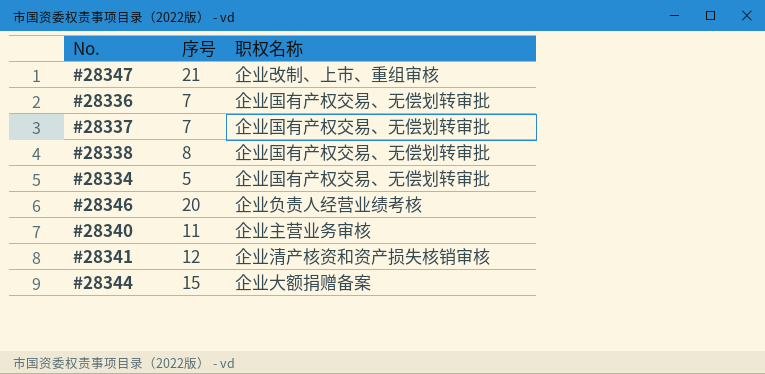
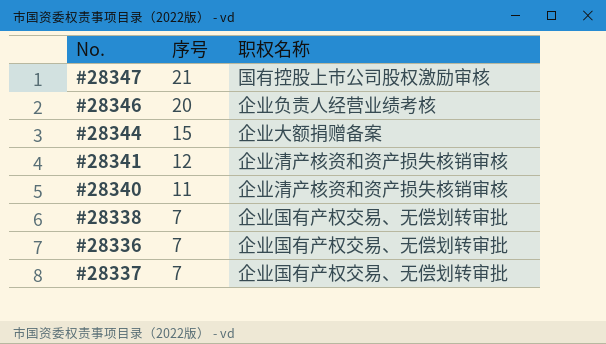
row order: none -> 序号 descending
row #28334: 5 | 企业国有产权交易、无偿划转审批 -> none
#28347 | 职权名称: 企业改制、上市、重组审核 -> 国有控股上市公司股权激励审核
#28340 | 职权名称: 企业主营业务审核 -> 企业清产核资和资产损失核销审核
#28338 | 序号: 8 -> 7

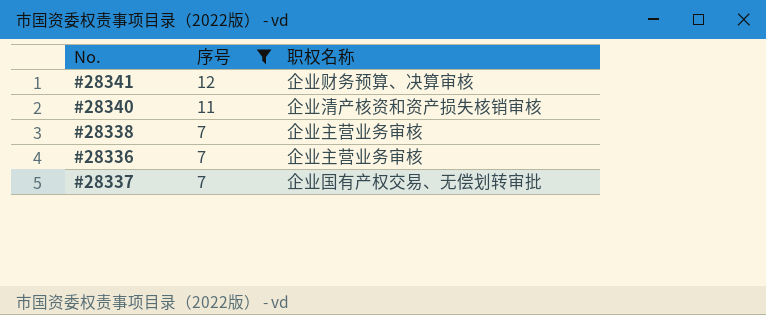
filter: none -> 序号 <= 12
#28341 | 职权名称: 企业清产核资和资产损失核销审核 -> 企业财务预算、决算审核
#28338 | 职权名称: 企业国有产权交易、无偿划转审批 -> 企业主营业务审核
#28336 | 职权名称: 企业国有产权交易、无偿划转审批 -> 企业主营业务审核

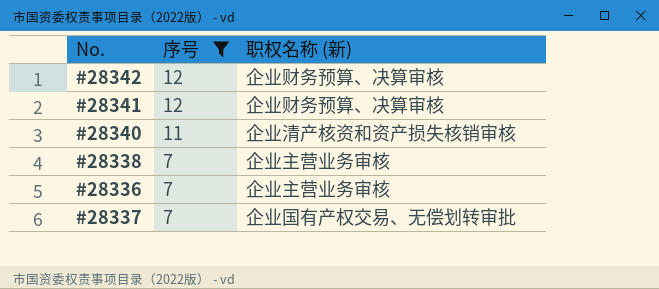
column name: 职权名称 -> 职权名称 (新)
row #28342: none -> 12 | 企业财务预算、决算审核

